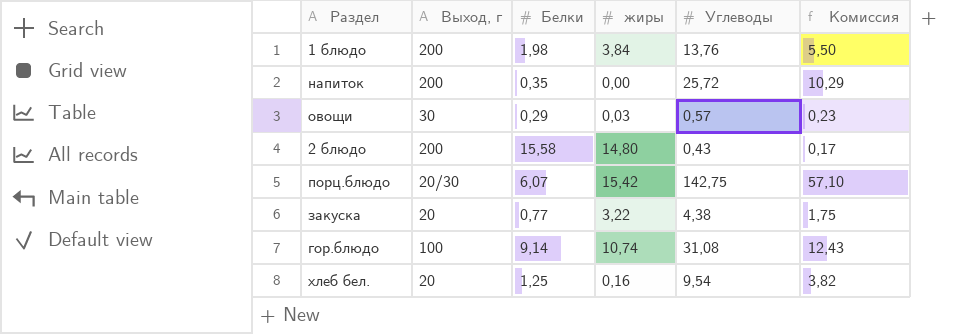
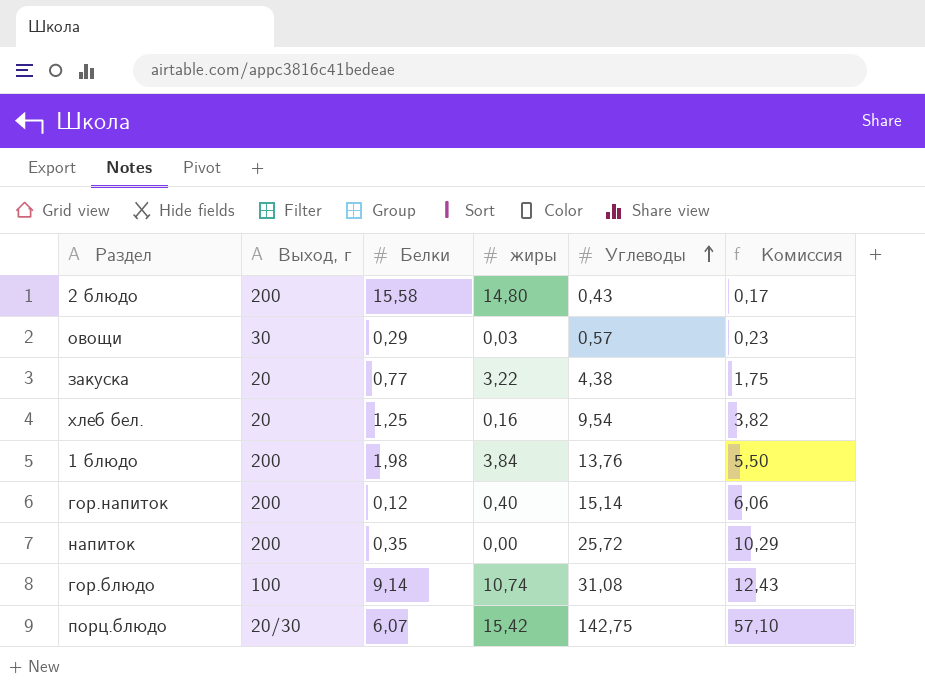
row order: none -> Углеводы ascending
row гор.напиток: none -> 200 | 0,12 | 0,40 | 15,14 | 6,06

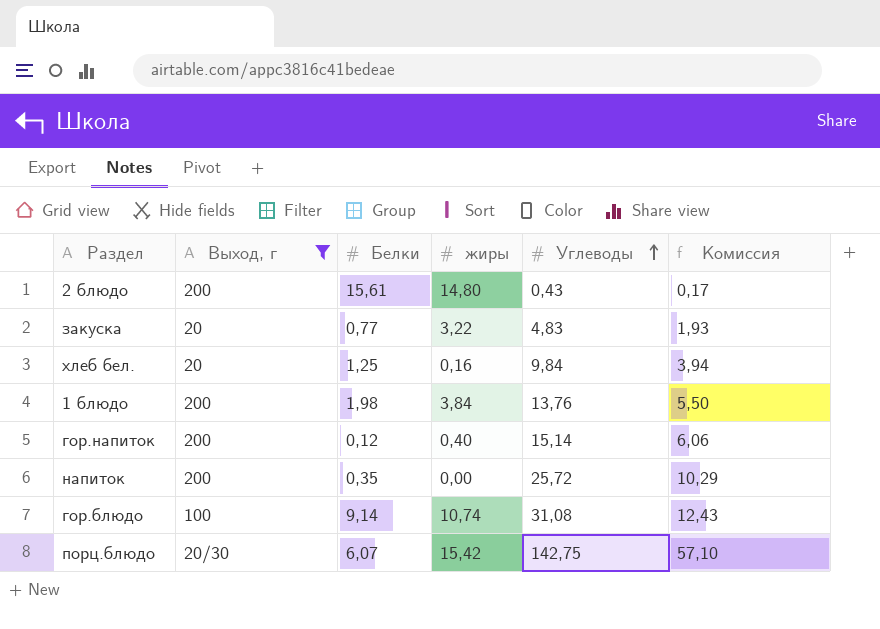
filter: none -> Выход, г != 30
2 блюдо | Белки: 15,58 -> 15,61
закуска | Углеводы: 4,38 -> 4,83
закуска | Комиссия: 1,75 -> 1,93
хлеб бел. | Углеводы: 9,54 -> 9,84
хлеб бел. | Комиссия: 3,82 -> 3,94

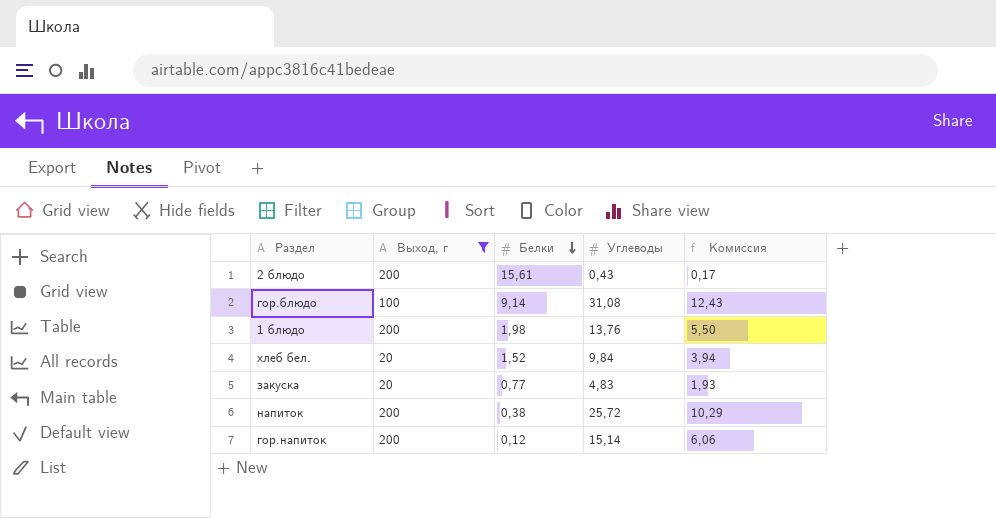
row order: Углеводы ascending -> Белки descending
column жиры | position: 4 -> none
row порц.блюдо: 20/30 | 6,07 | 15,42 | 142,75 | 57,10 -> none
хлеб бел. | Белки: 1,25 -> 1,52
напиток | Белки: 0,35 -> 0,38

